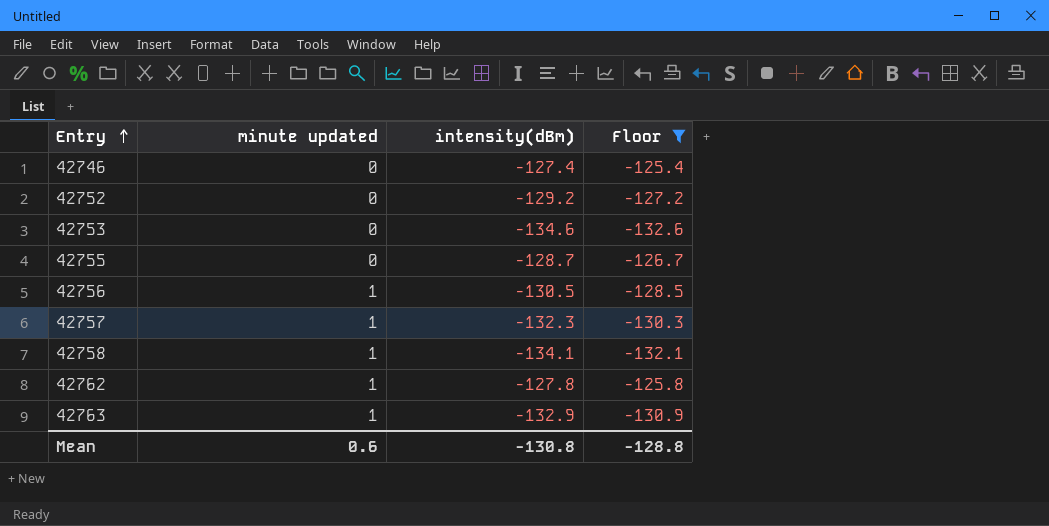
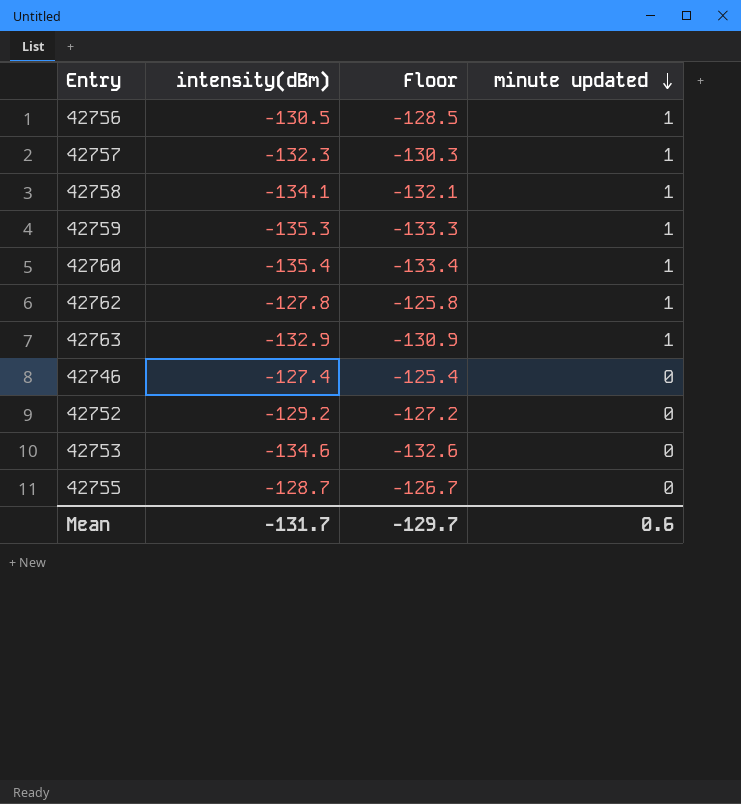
filter: Floor >= -132.6 -> none
row order: Entry ascending -> minute updated descending
column minute updated | position: 2 -> 4
Mean | intensity(dBm): -130.8 -> -131.7
Mean | Floor: -128.8 -> -129.7

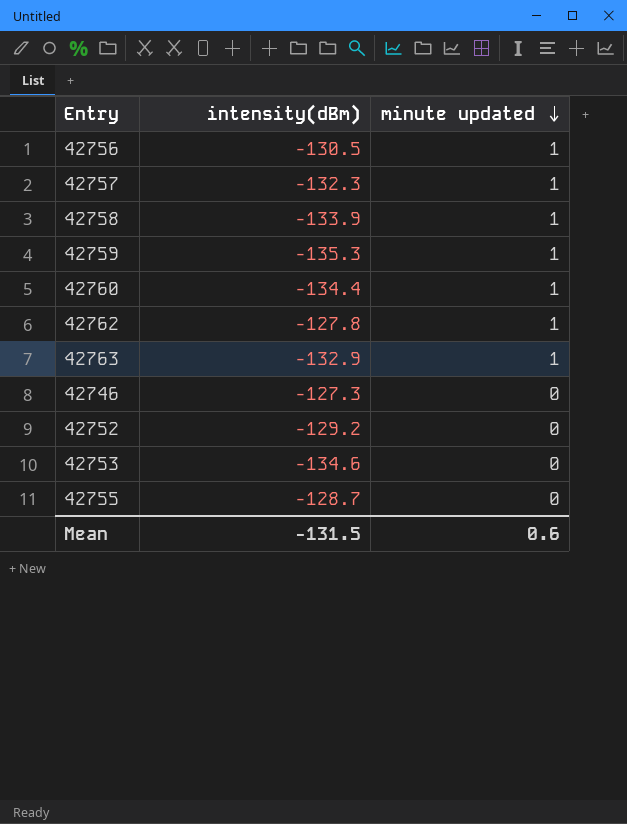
column Floor | formula: [intensity(dBm)] + 2 -> none
42758 | intensity(dBm): -134.1 -> -133.9
42760 | intensity(dBm): -135.4 -> -134.4
42746 | intensity(dBm): -127.4 -> -127.3
Mean | intensity(dBm): -131.7 -> -131.5

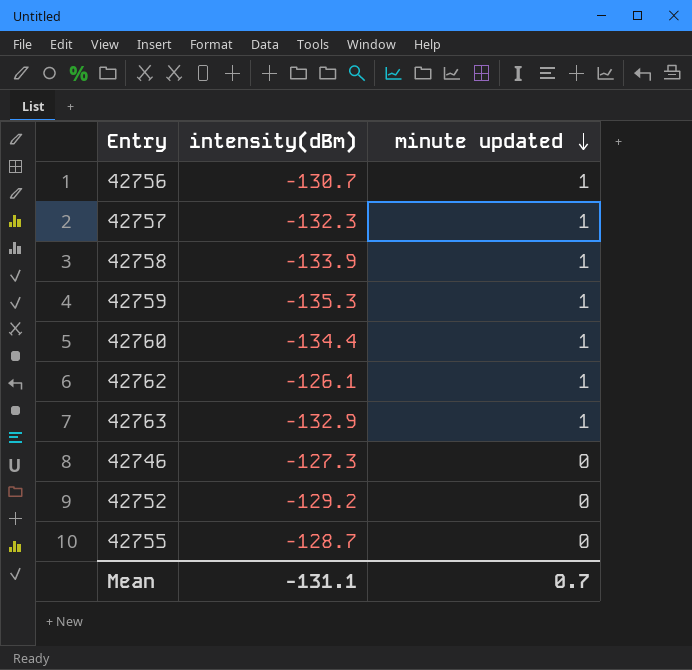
row 42753: -134.6 | 0 -> none
42756 | intensity(dBm): -130.5 -> -130.7
42762 | intensity(dBm): -127.8 -> -126.1
Mean | intensity(dBm): -131.5 -> -131.1
Mean | minute updated: 0.6 -> 0.7

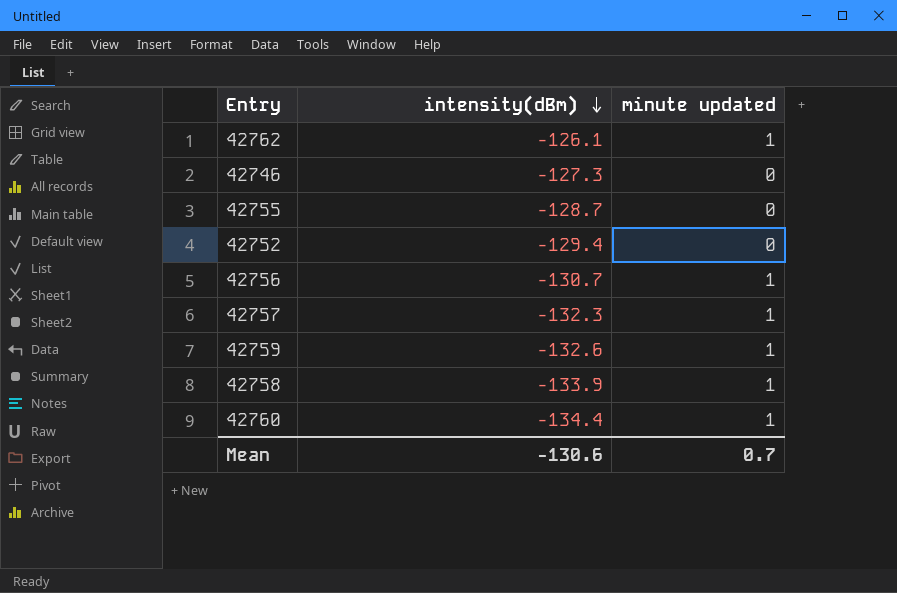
row order: minute updated descending -> intensity(dBm) descending
row 42763: -132.9 | 1 -> none
42752 | intensity(dBm): -129.2 -> -129.4
42759 | intensity(dBm): -135.3 -> -132.6
Mean | intensity(dBm): -131.1 -> -130.6

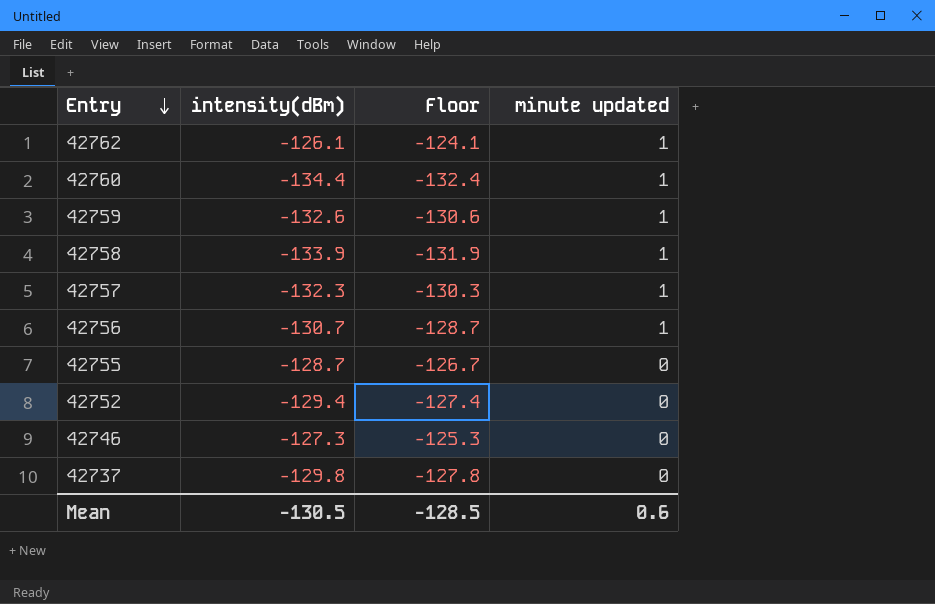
row order: intensity(dBm) descending -> Entry descending
column Floor | formula: none -> [intensity(dBm)] + 2
row 42737: none -> -129.8 | -127.8 | 0
Mean | intensity(dBm): -130.6 -> -130.5
Mean | minute updated: 0.7 -> 0.6

